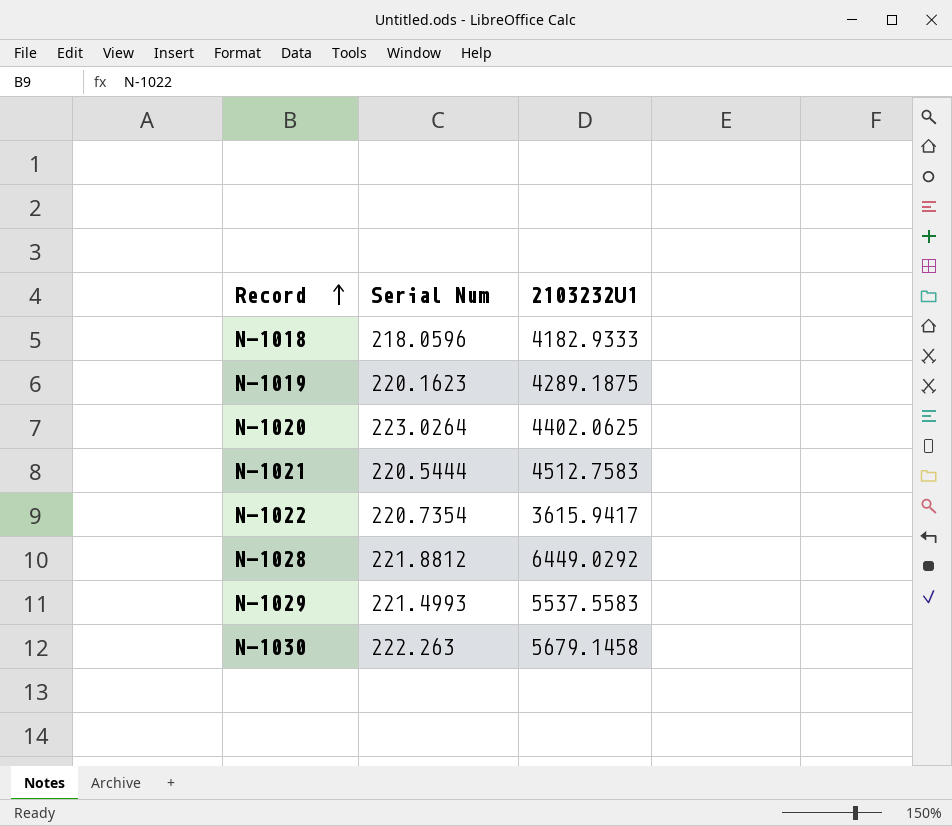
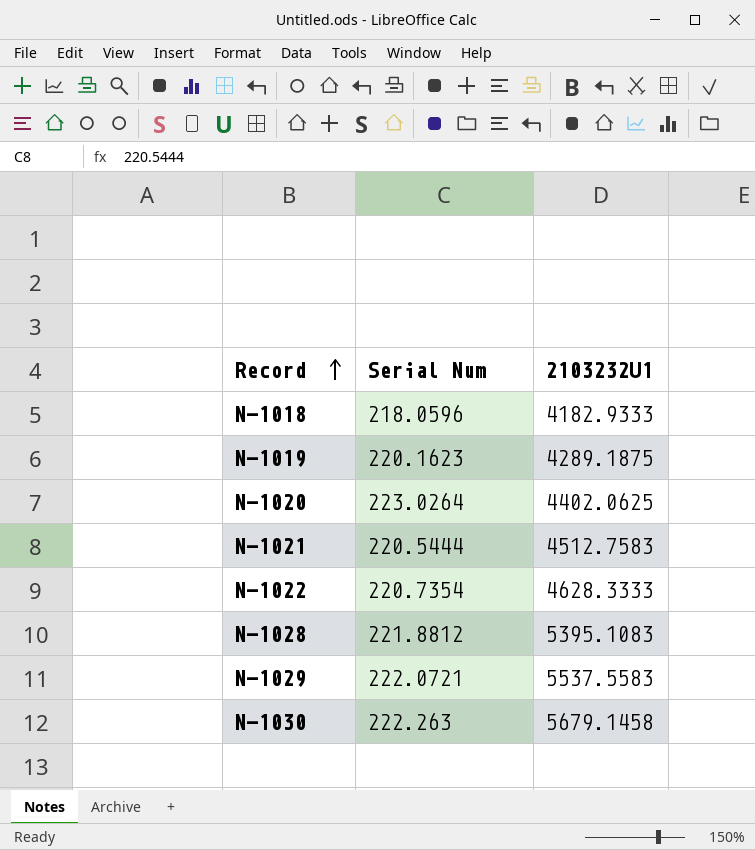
N-1022 | 2103232U1: 3615.9417 -> 4628.3333
N-1028 | 2103232U1: 6449.0292 -> 5395.1083
N-1029 | Serial Num: 221.4993 -> 222.0721

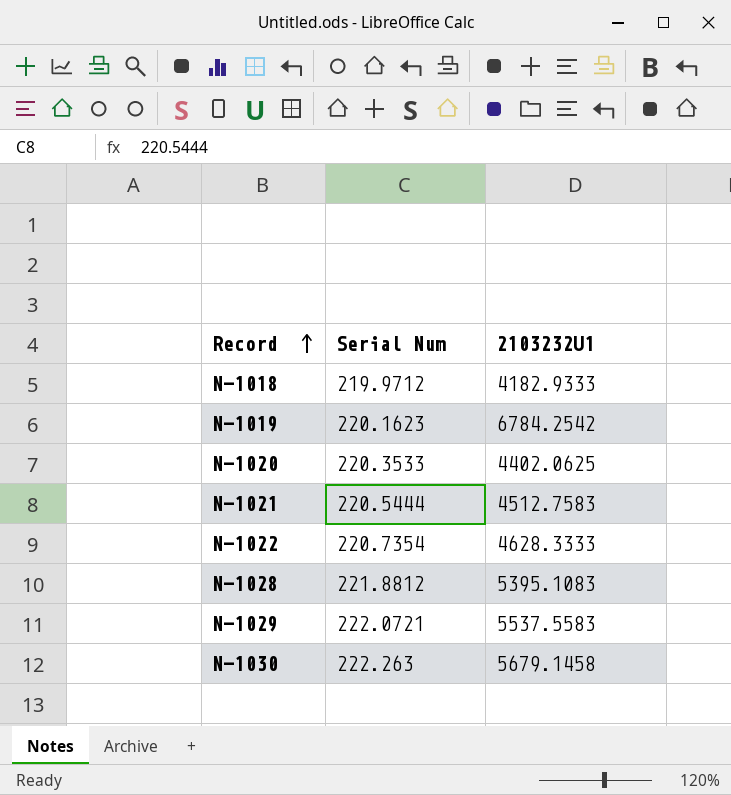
N-1018 | Serial Num: 218.0596 -> 219.9712
N-1019 | 2103232U1: 4289.1875 -> 6784.2542
N-1020 | Serial Num: 223.0264 -> 220.3533

